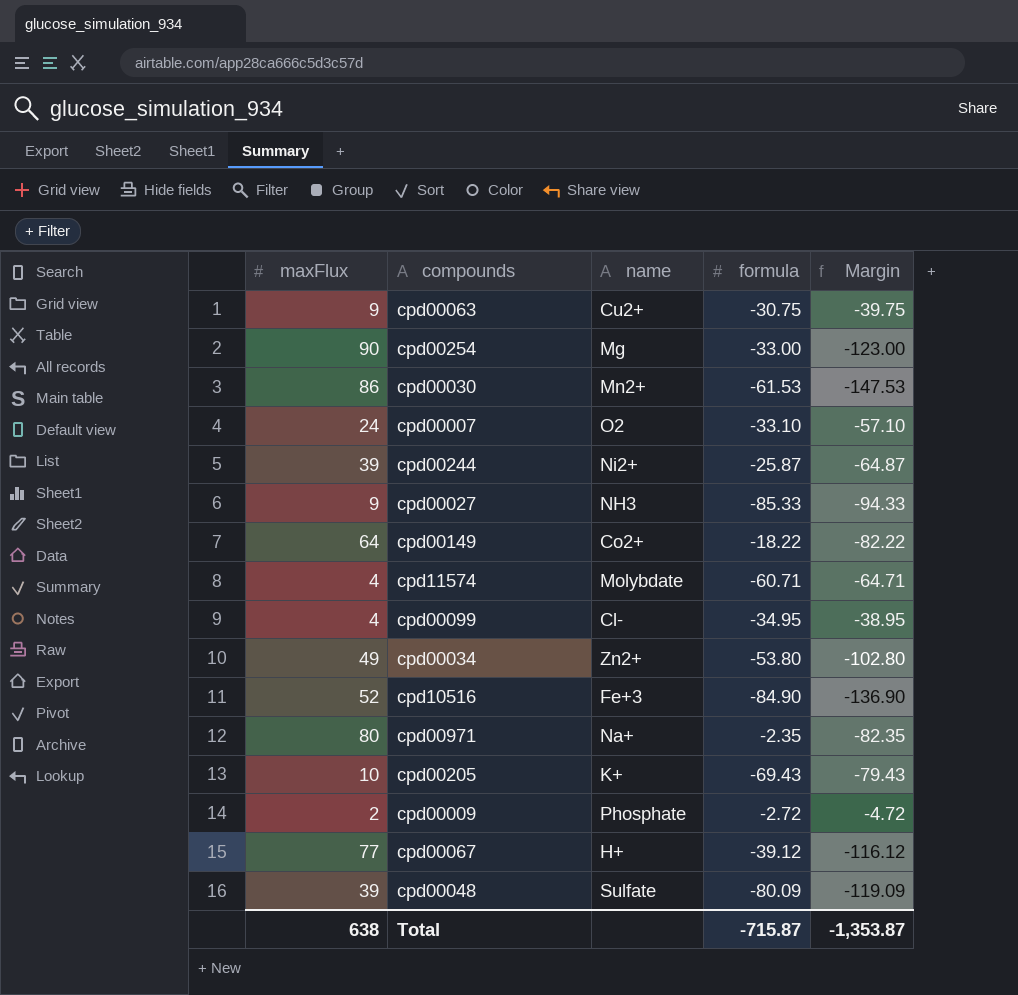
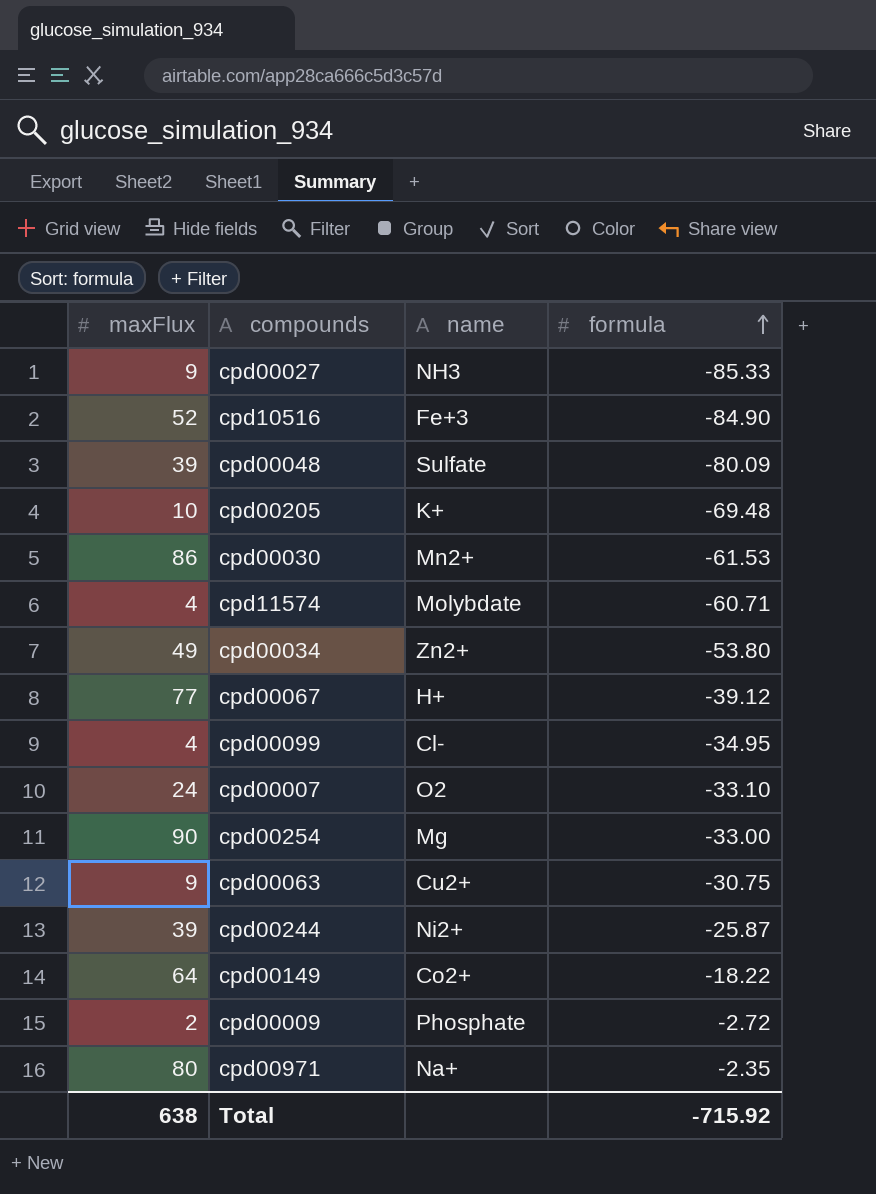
row order: none -> formula ascending
column Margin | formula: [formula] - [maxFlux] -> none
cpd00205 | formula: -69.43 -> -69.48
Total | formula: -715.87 -> -715.92

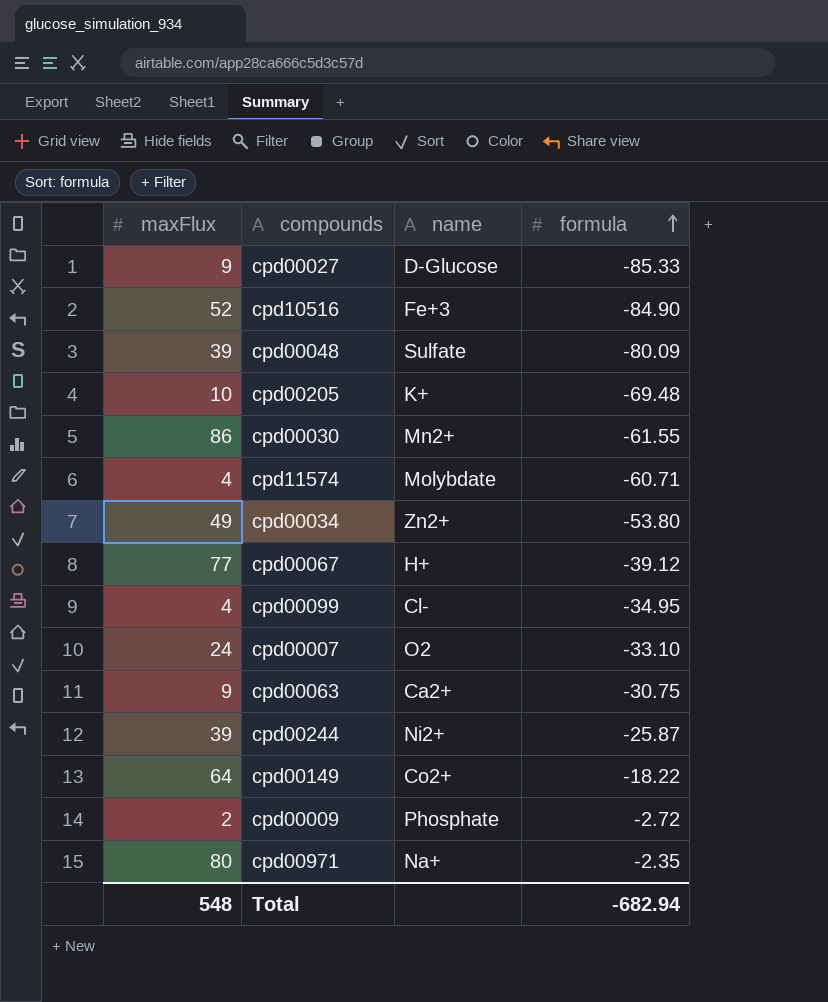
row cpd00254: 90 | Mg | -33.00 -> none
cpd00027 | name: NH3 -> D-Glucose
cpd00030 | formula: -61.53 -> -61.55
cpd00063 | name: Cu2+ -> Ca2+
Total | maxFlux: 638 -> 548
Total | formula: -715.92 -> -682.94

